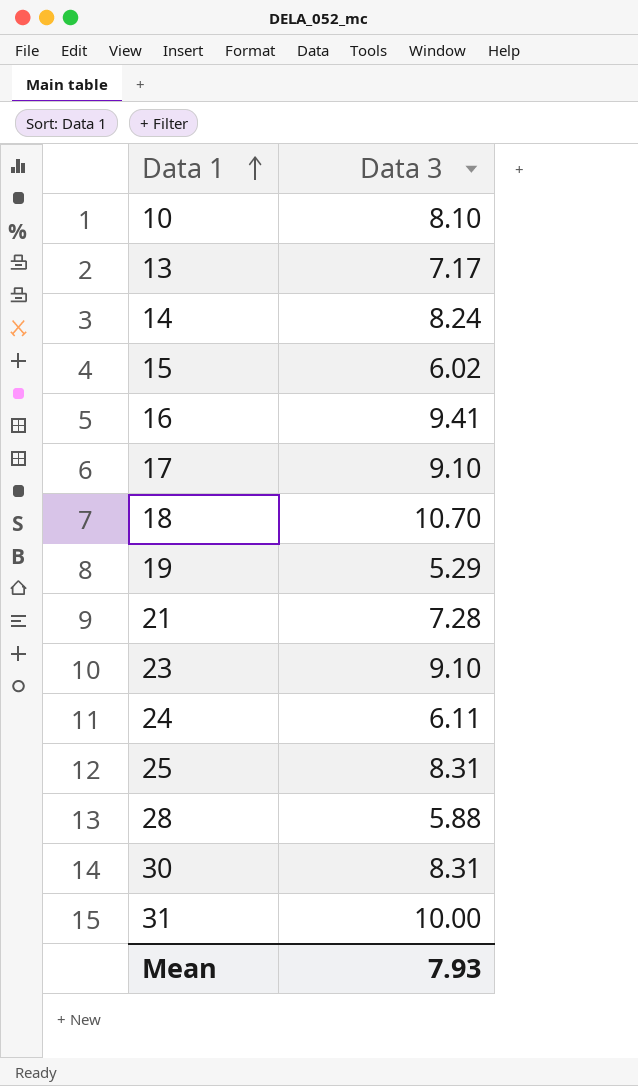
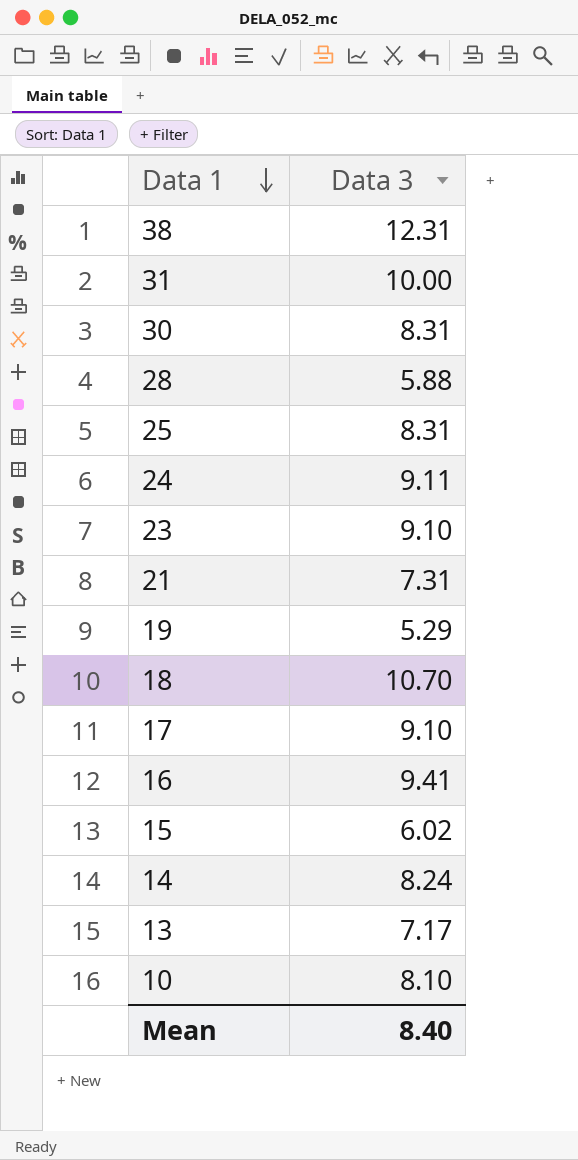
row order: Data 1 ascending -> Data 1 descending
row 38: none -> 12.31
24 | Data 3: 6.11 -> 9.11
21 | Data 3: 7.28 -> 7.31
Mean | Data 3: 7.93 -> 8.40

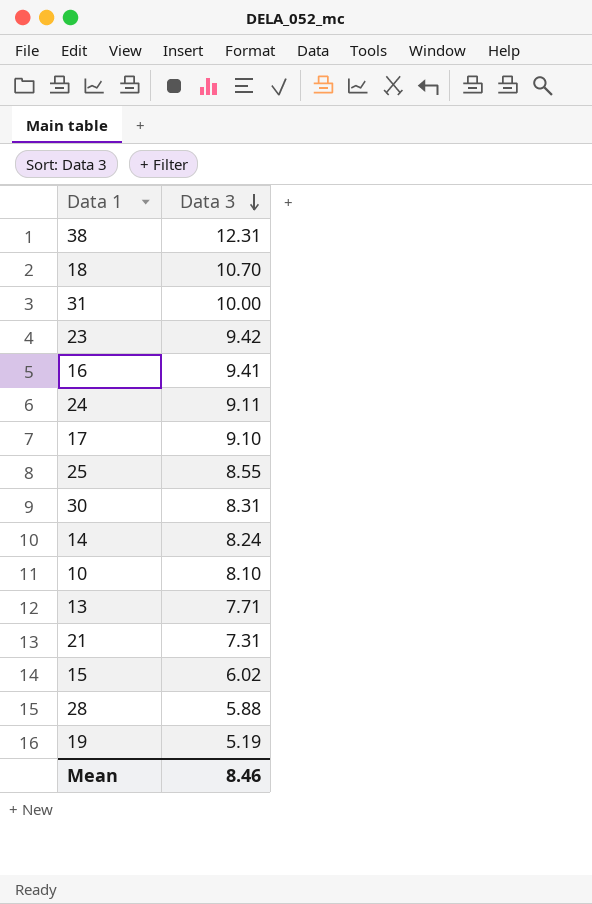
row order: Data 1 descending -> Data 3 descending
23 | Data 3: 9.10 -> 9.42
25 | Data 3: 8.31 -> 8.55
13 | Data 3: 7.17 -> 7.71
19 | Data 3: 5.29 -> 5.19
Mean | Data 3: 8.40 -> 8.46

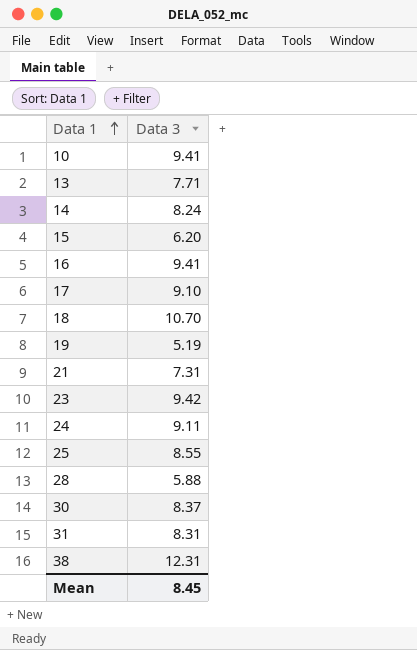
row order: Data 3 descending -> Data 1 ascending
10 | Data 3: 8.10 -> 9.41
15 | Data 3: 6.02 -> 6.20
30 | Data 3: 8.31 -> 8.37
31 | Data 3: 10.00 -> 8.31
Mean | Data 3: 8.46 -> 8.45

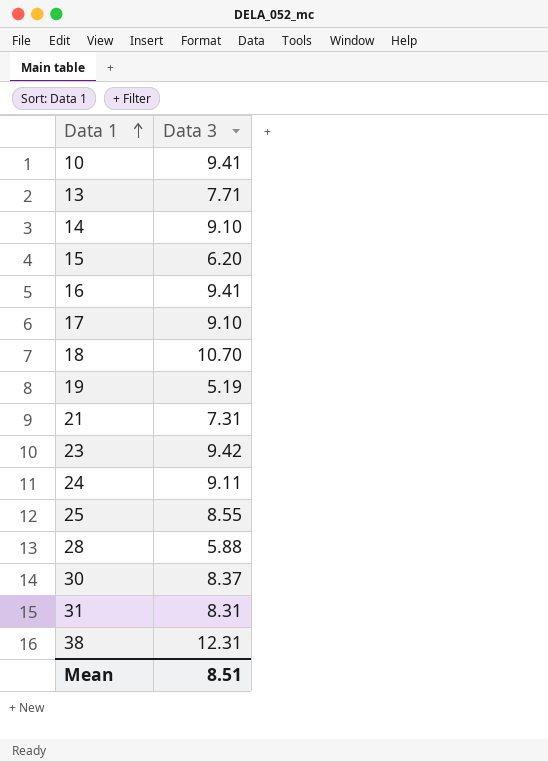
14 | Data 3: 8.24 -> 9.10
Mean | Data 3: 8.45 -> 8.51

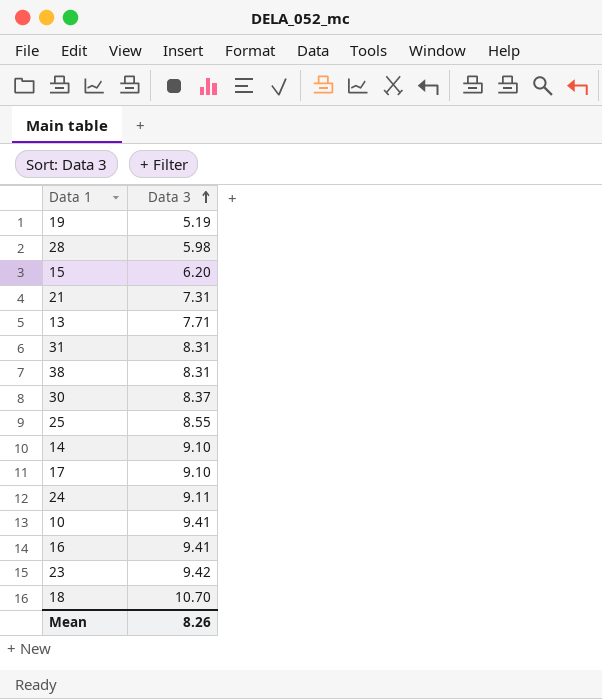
row order: Data 1 ascending -> Data 3 ascending
28 | Data 3: 5.88 -> 5.98
38 | Data 3: 12.31 -> 8.31
Mean | Data 3: 8.51 -> 8.26

